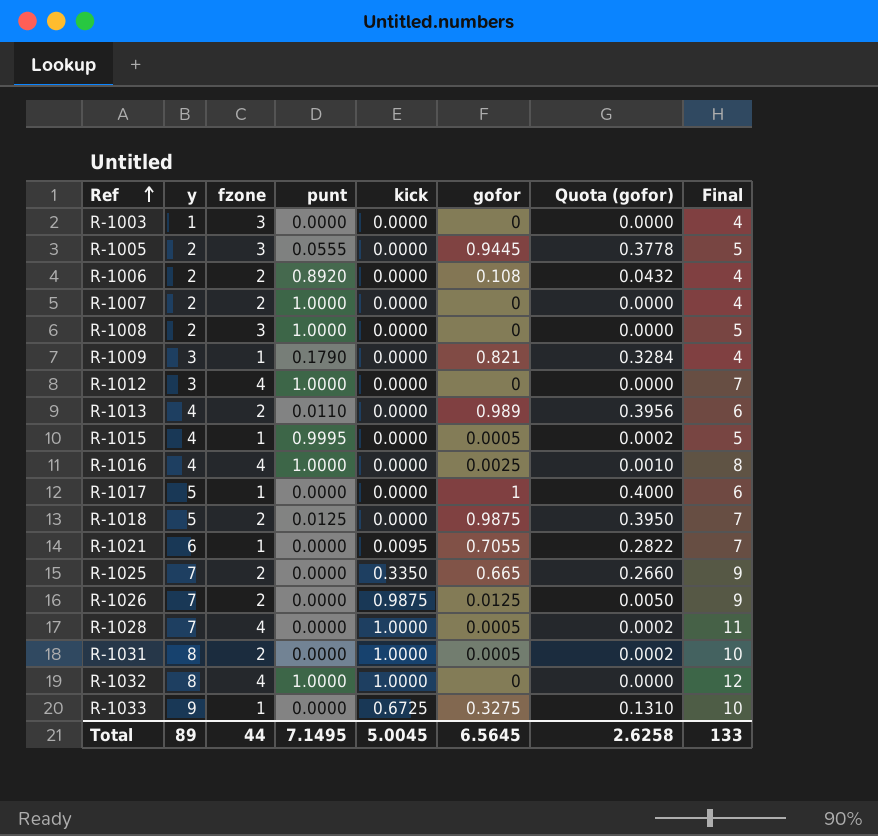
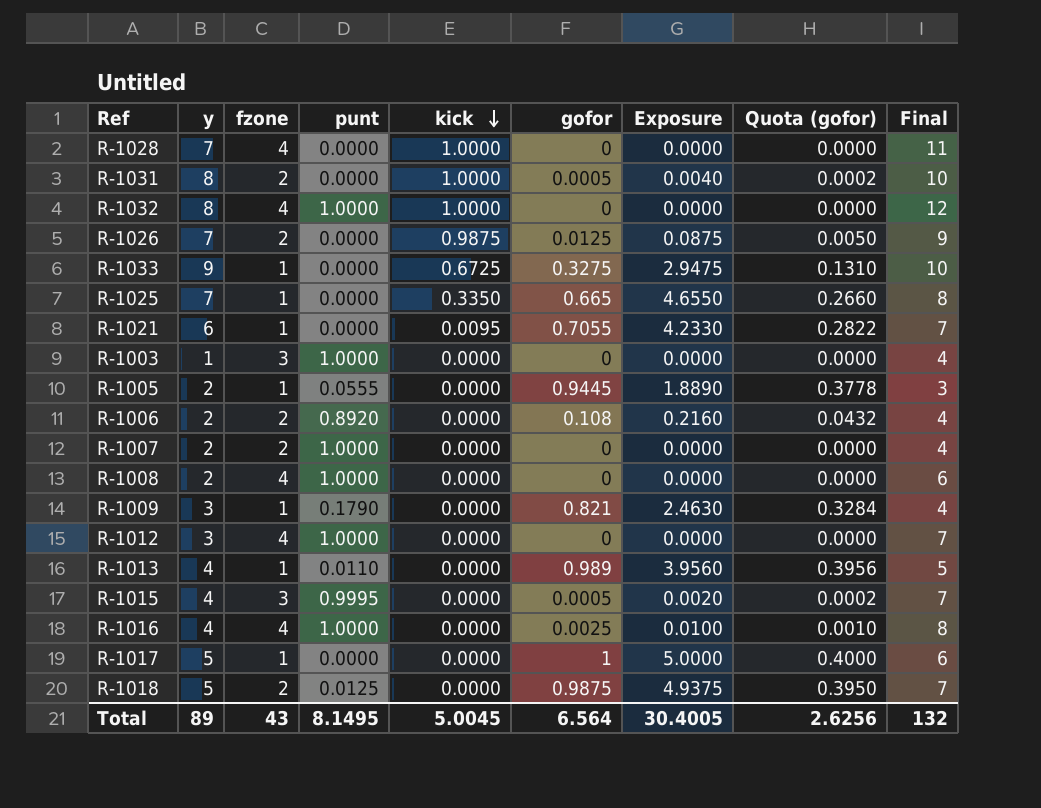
row order: Ref ascending -> kick descending
column Exposure | formula: none -> [y] * [gofor]
R-1028 | gofor: 0.0005 -> 0
R-1028 | Quota (gofor): 0.0002 -> 0.0000
R-1025 | fzone: 2 -> 1
R-1025 | Final: 9 -> 8
R-1003 | punt: 0.0000 -> 1.0000
R-1005 | fzone: 3 -> 1
R-1005 | Final: 5 -> 3
R-1008 | fzone: 3 -> 4
R-1008 | Final: 5 -> 6
R-1013 | fzone: 2 -> 1
R-1013 | Final: 6 -> 5
R-1015 | fzone: 1 -> 3
R-1015 | Final: 5 -> 7
Total | fzone: 44 -> 43
Total | punt: 7.1495 -> 8.1495
Total | gofor: 6.5645 -> 6.564
Total | Quota (gofor): 2.6258 -> 2.6256
Total | Final: 133 -> 132

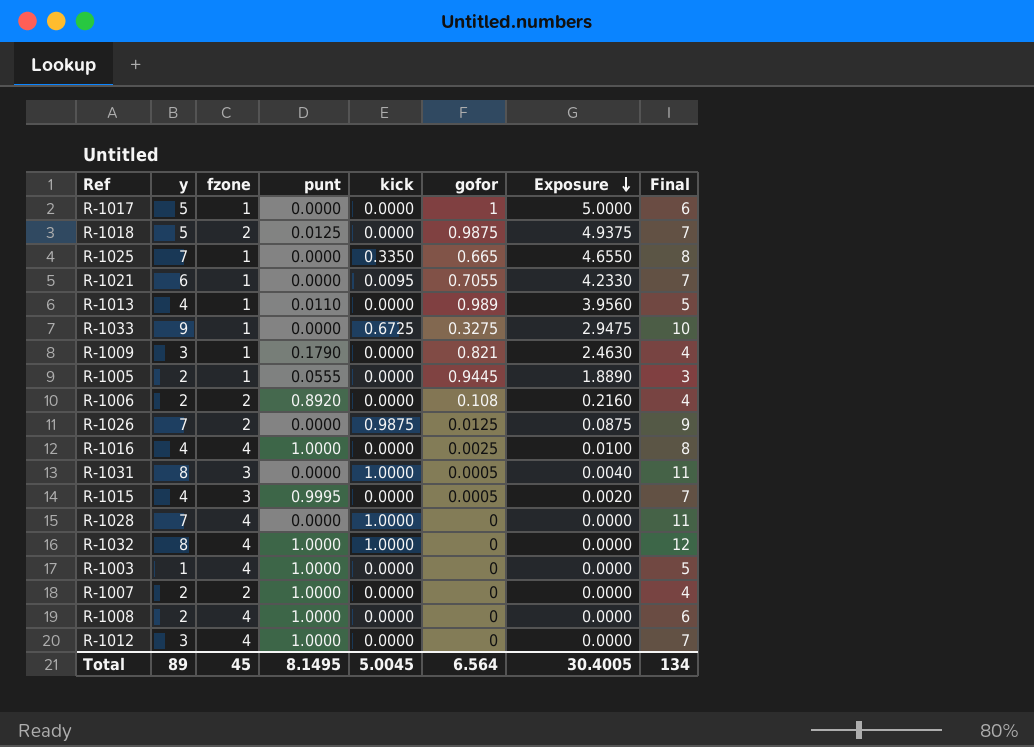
row order: kick descending -> Exposure descending
column Quota (gofor) | formula: [gofor] * 0.4 -> none
R-1031 | fzone: 2 -> 3
R-1031 | Final: 10 -> 11
R-1003 | fzone: 3 -> 4
R-1003 | Final: 4 -> 5
Total | fzone: 43 -> 45
Total | Final: 132 -> 134

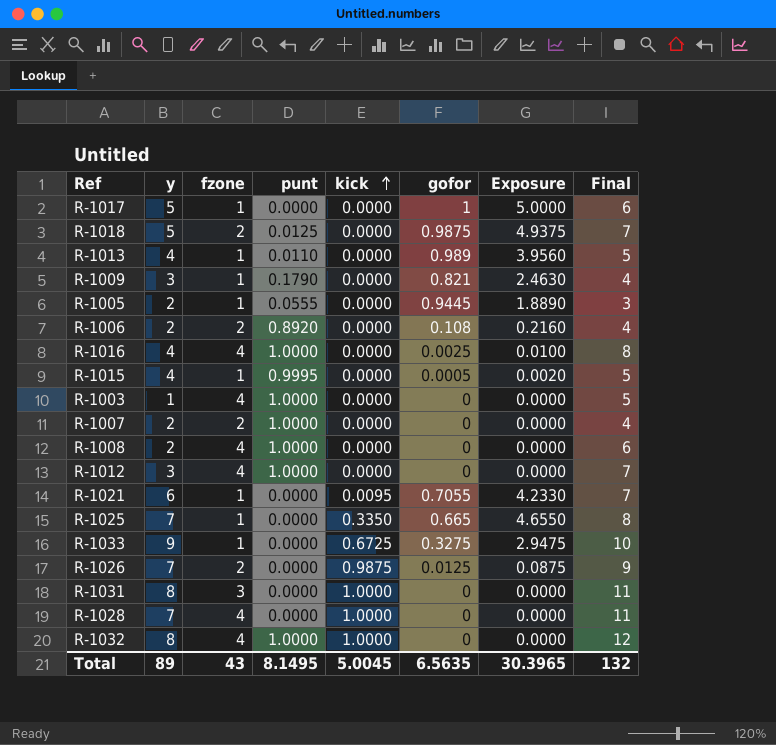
row order: Exposure descending -> kick ascending
R-1015 | fzone: 3 -> 1
R-1015 | Final: 7 -> 5
R-1031 | gofor: 0.0005 -> 0
R-1031 | Exposure: 0.0040 -> 0.0000
Total | fzone: 45 -> 43
Total | gofor: 6.564 -> 6.5635
Total | Exposure: 30.4005 -> 30.3965
Total | Final: 134 -> 132

